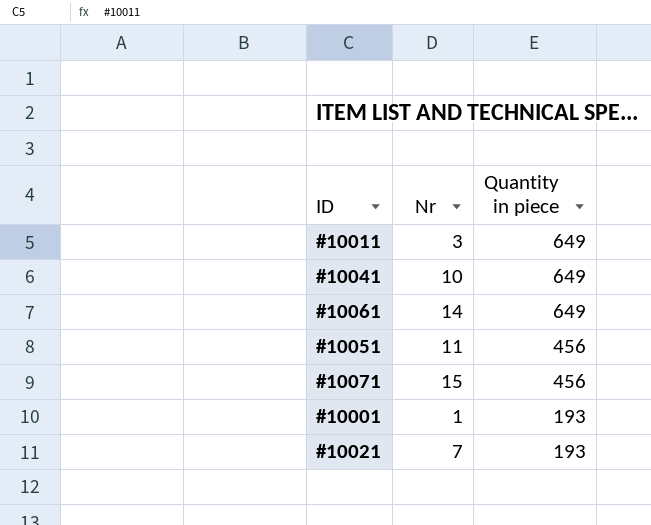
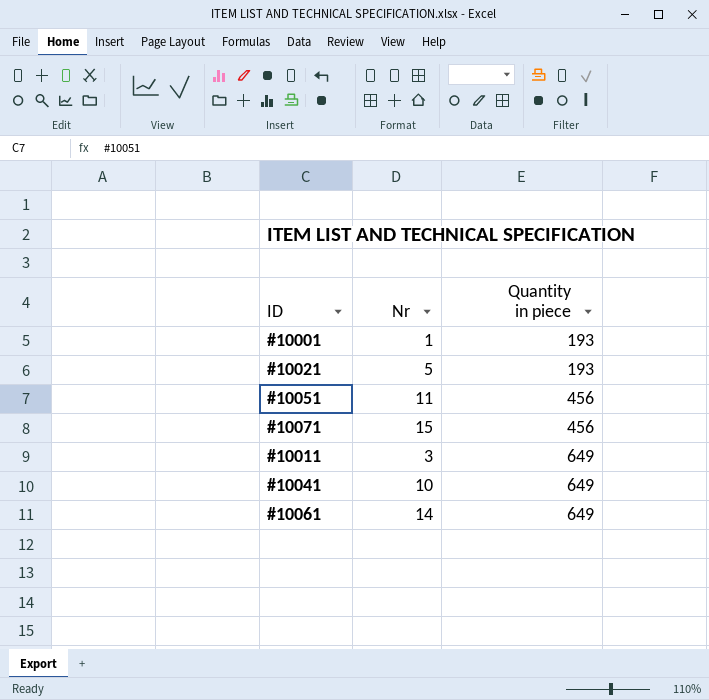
row order: Quantity in piece descending -> Quantity in piece ascending
#10021 | Nr: 7 -> 5

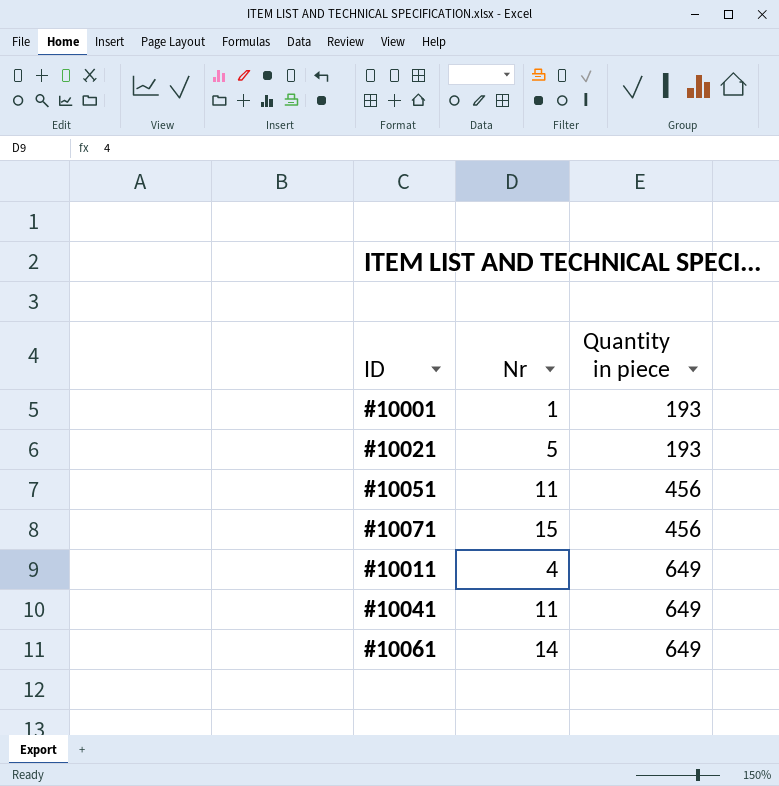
#10011 | Nr: 3 -> 4
#10041 | Nr: 10 -> 11

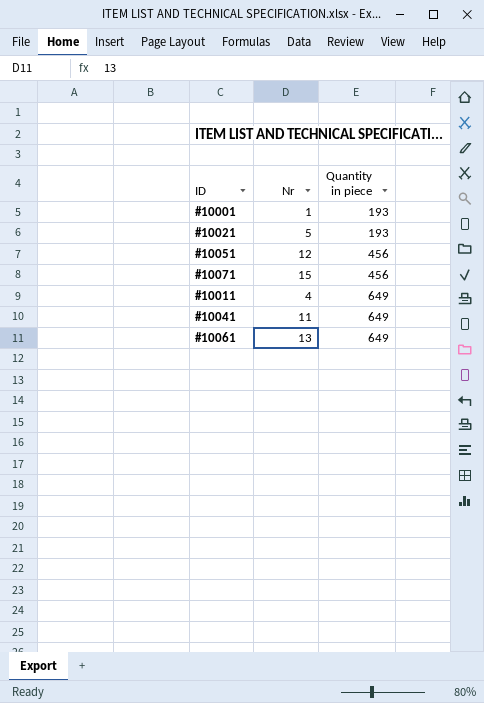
#10051 | Nr: 11 -> 12
#10061 | Nr: 14 -> 13

